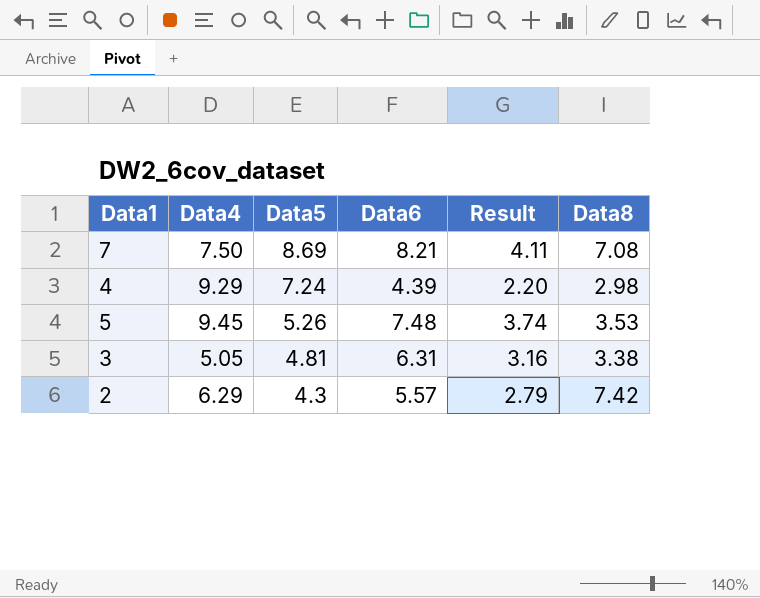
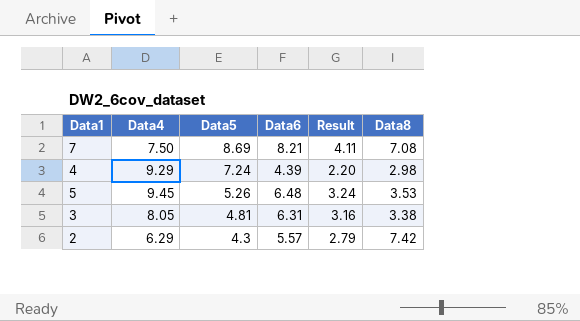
5 | Data6: 7.48 -> 6.48
5 | Result: 3.74 -> 3.24
3 | Data4: 5.05 -> 8.05

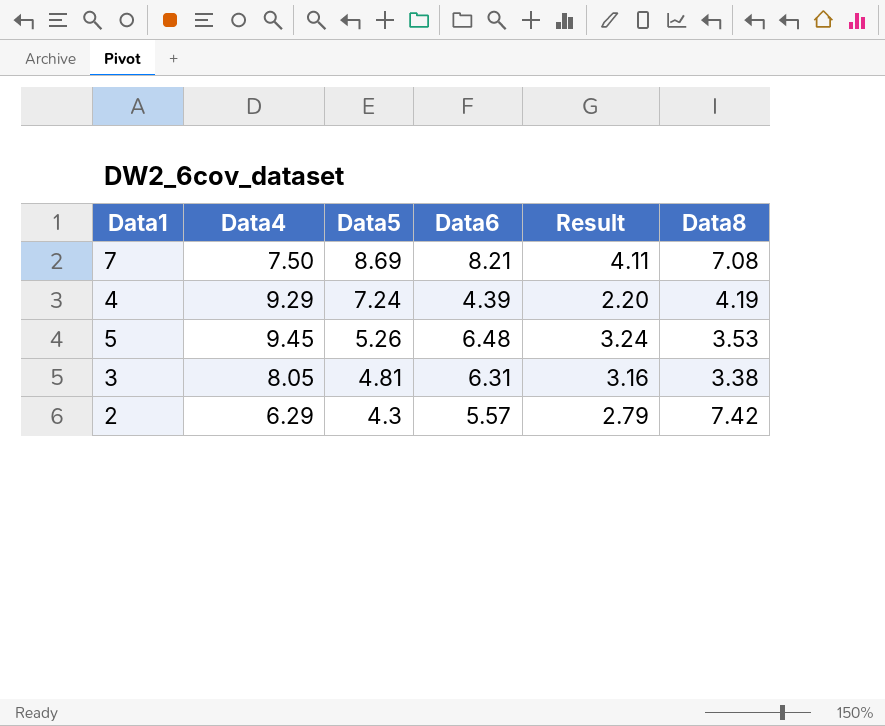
4 | Data8: 2.98 -> 4.19

